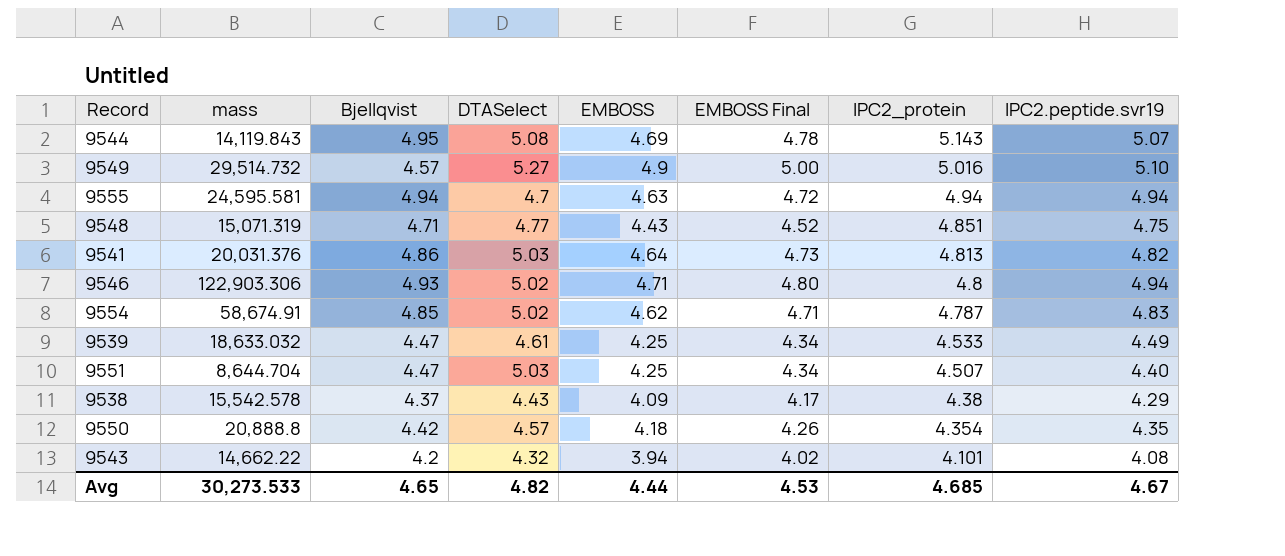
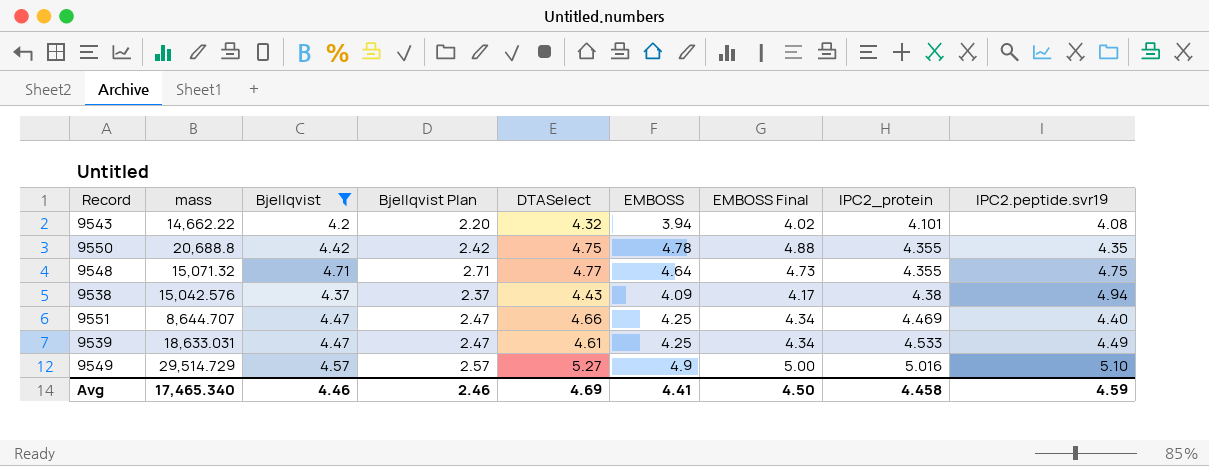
filter: none -> Bjellqvist <= 4.71
row order: IPC2_protein descending -> IPC2_protein ascending
column Bjellqvist Plan | formula: none -> [Bjellqvist] - 2
9550 | mass: 20,888.8 -> 20,688.8
9550 | DTASelect: 4.57 -> 4.75
9550 | EMBOSS: 4.18 -> 4.78
9550 | EMBOSS Final: 4.26 -> 4.88
9550 | IPC2_protein: 4.354 -> 4.355
9548 | mass: 15,071.319 -> 15,071.32
9548 | EMBOSS: 4.43 -> 4.64
9548 | EMBOSS Final: 4.52 -> 4.73
9548 | IPC2_protein: 4.851 -> 4.355
9538 | mass: 15,542.578 -> 15,042.576
9538 | IPC2.peptide.svr19: 4.29 -> 4.94
9551 | mass: 8,644.704 -> 8,644.707
9551 | DTASelect: 5.03 -> 4.66
9551 | IPC2_protein: 4.507 -> 4.469
9539 | mass: 18,633.032 -> 18,633.031
9549 | mass: 29,514.732 -> 29,514.729
Avg | mass: 30,273.533 -> 17,465.340
Avg | Bjellqvist: 4.65 -> 4.46
Avg | DTASelect: 4.82 -> 4.69
Avg | EMBOSS: 4.44 -> 4.41
Avg | EMBOSS Final: 4.53 -> 4.50
Avg | IPC2_protein: 4.685 -> 4.458
Avg | IPC2.peptide.svr19: 4.67 -> 4.59

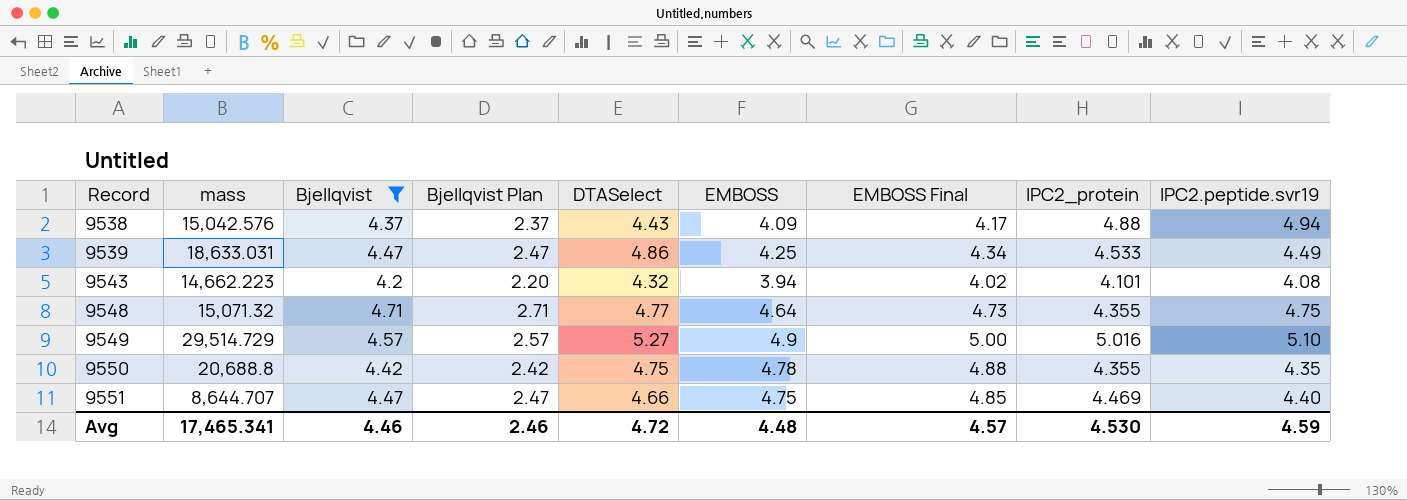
row order: IPC2_protein ascending -> Record ascending
9538 | IPC2_protein: 4.38 -> 4.88
9539 | DTASelect: 4.61 -> 4.86
9543 | mass: 14,662.22 -> 14,662.223
9551 | EMBOSS: 4.25 -> 4.75
9551 | EMBOSS Final: 4.34 -> 4.85
Avg | mass: 17,465.340 -> 17,465.341
Avg | DTASelect: 4.69 -> 4.72
Avg | EMBOSS: 4.41 -> 4.48
Avg | EMBOSS Final: 4.50 -> 4.57
Avg | IPC2_protein: 4.458 -> 4.530

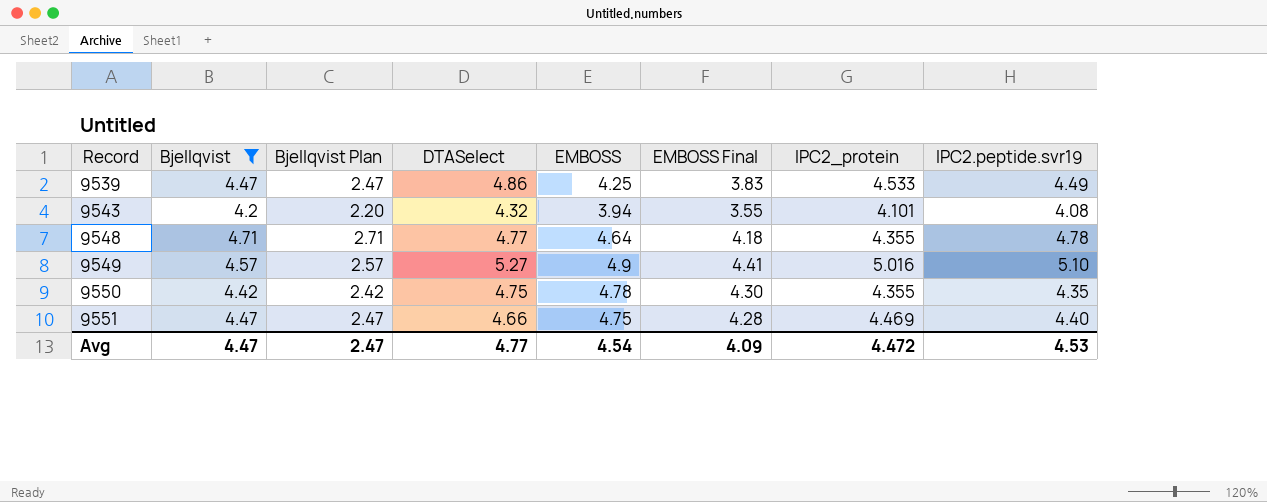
column mass | position: 2 -> none
column EMBOSS Final | formula: [EMBOSS] * 1.02 -> [EMBOSS] * 0.9
row 9538: 15,042.576 | 4.37 | 2.37 | 4.43 | 4.09 | 4.17 | 4.88 | 4.94 -> none
9548 | IPC2.peptide.svr19: 4.75 -> 4.78
Avg | Bjellqvist: 4.46 -> 4.47
Avg | Bjellqvist Plan: 2.46 -> 2.47
Avg | DTASelect: 4.72 -> 4.77
Avg | EMBOSS: 4.48 -> 4.54
Avg | EMBOSS Final: 4.57 -> 4.09
Avg | IPC2_protein: 4.530 -> 4.472
Avg | IPC2.peptide.svr19: 4.59 -> 4.53

